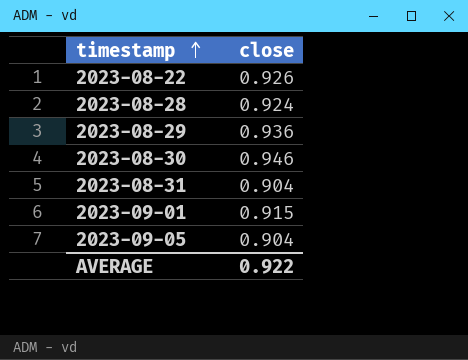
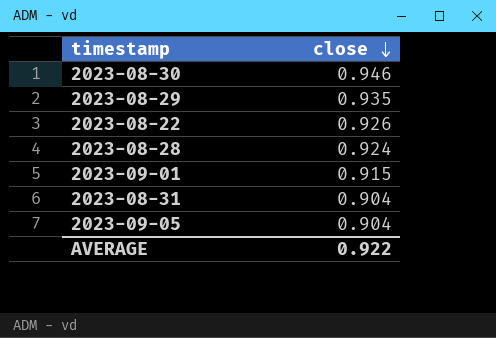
row order: timestamp ascending -> close descending
2023-08-29 | close: 0.936 -> 0.935

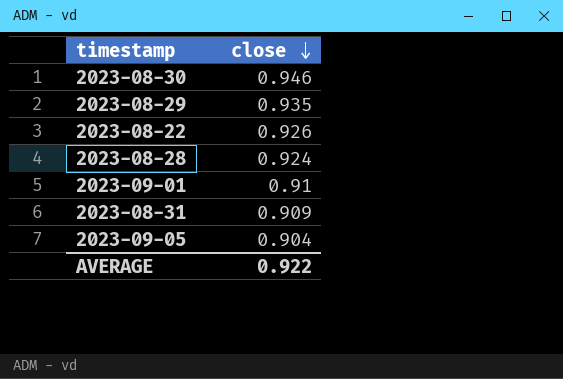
2023-09-01 | close: 0.915 -> 0.91
2023-08-31 | close: 0.904 -> 0.909

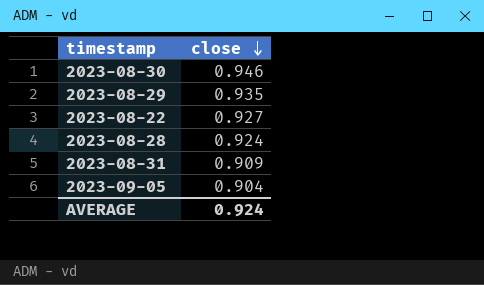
row 2023-09-01: 0.91 -> none
2023-08-22 | close: 0.926 -> 0.927
AVERAGE | close: 0.922 -> 0.924

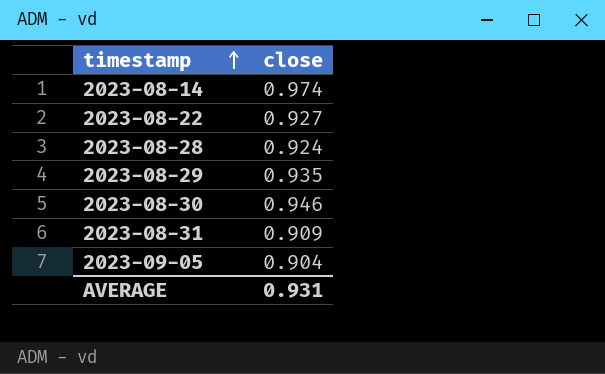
row order: close descending -> timestamp ascending
row 2023-08-14: none -> 0.974
AVERAGE | close: 0.924 -> 0.931

